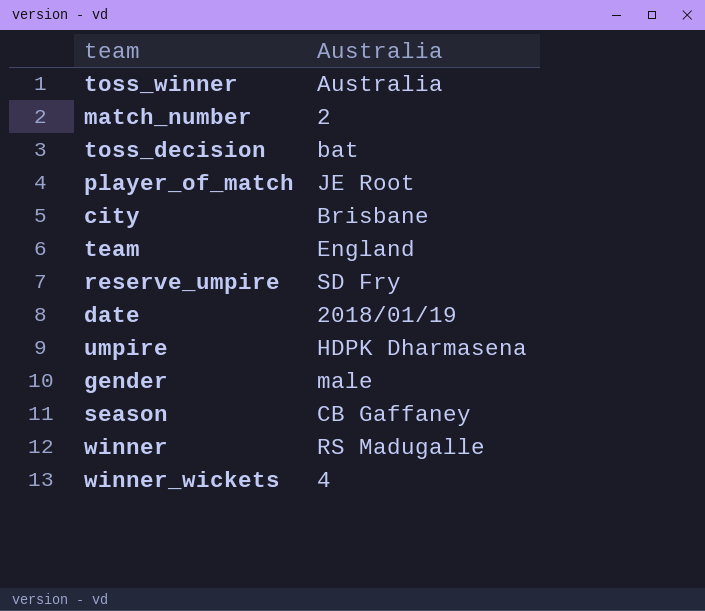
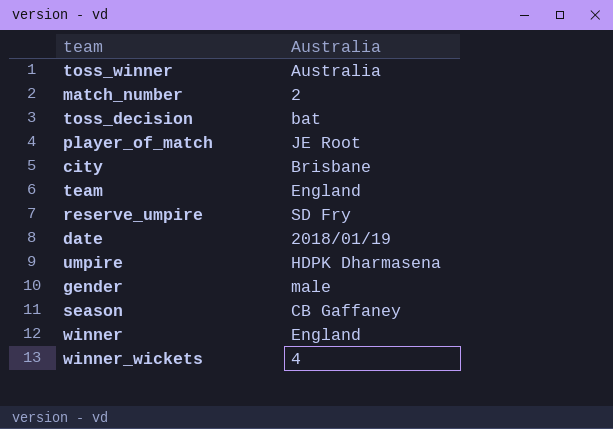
winner | Australia: RS Madugalle -> England

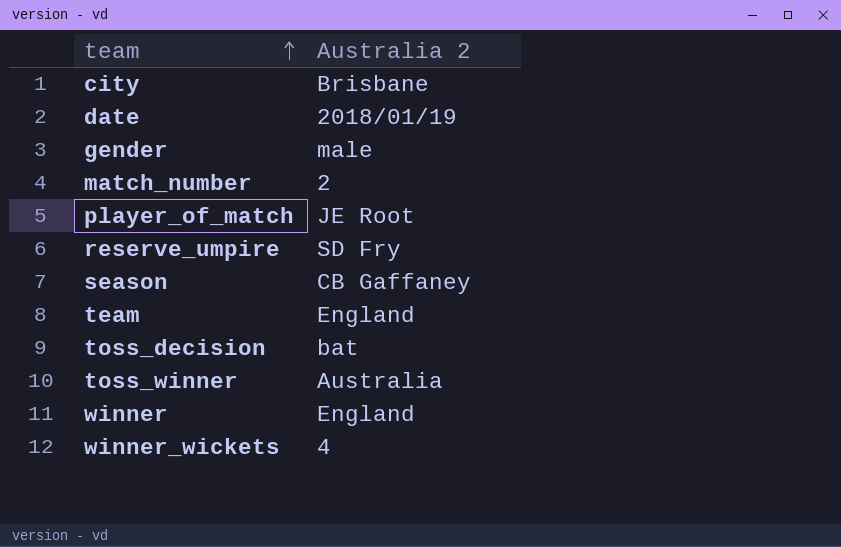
row order: none -> team ascending
column name: Australia -> Australia 2
row umpire: HDPK Dharmasena -> none

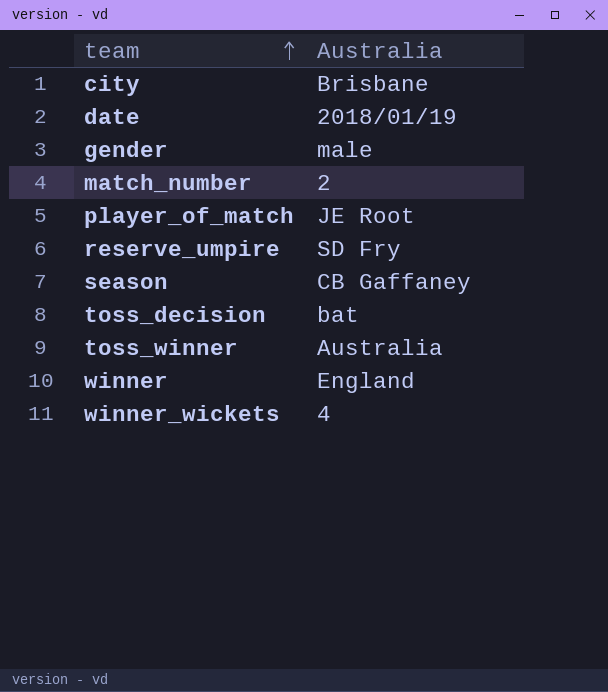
column name: Australia 2 -> Australia
row team: England -> none

